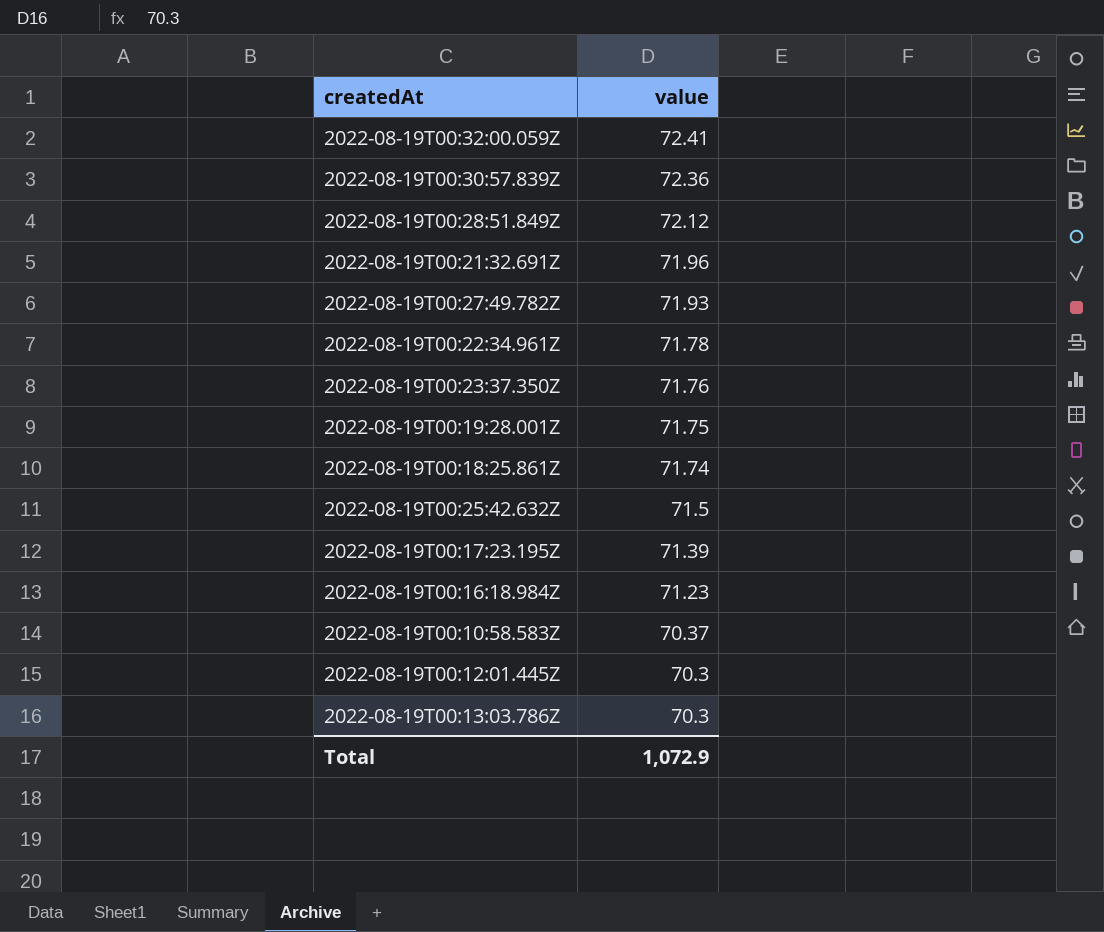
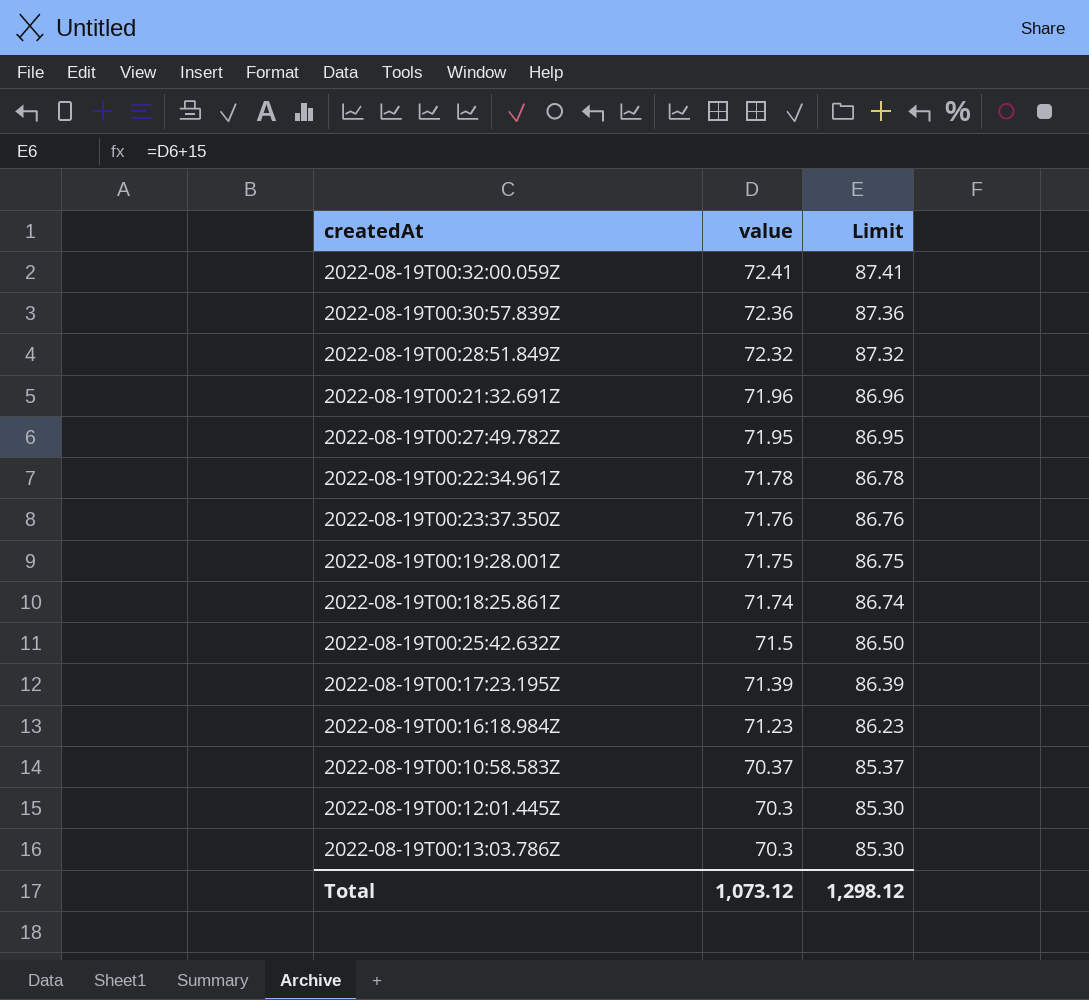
column Limit | formula: none -> [value] + 15
2022-08-19T00:28:51.849Z | value: 72.12 -> 72.32
2022-08-19T00:27:49.782Z | value: 71.93 -> 71.95
Total | value: 1,072.9 -> 1,073.12

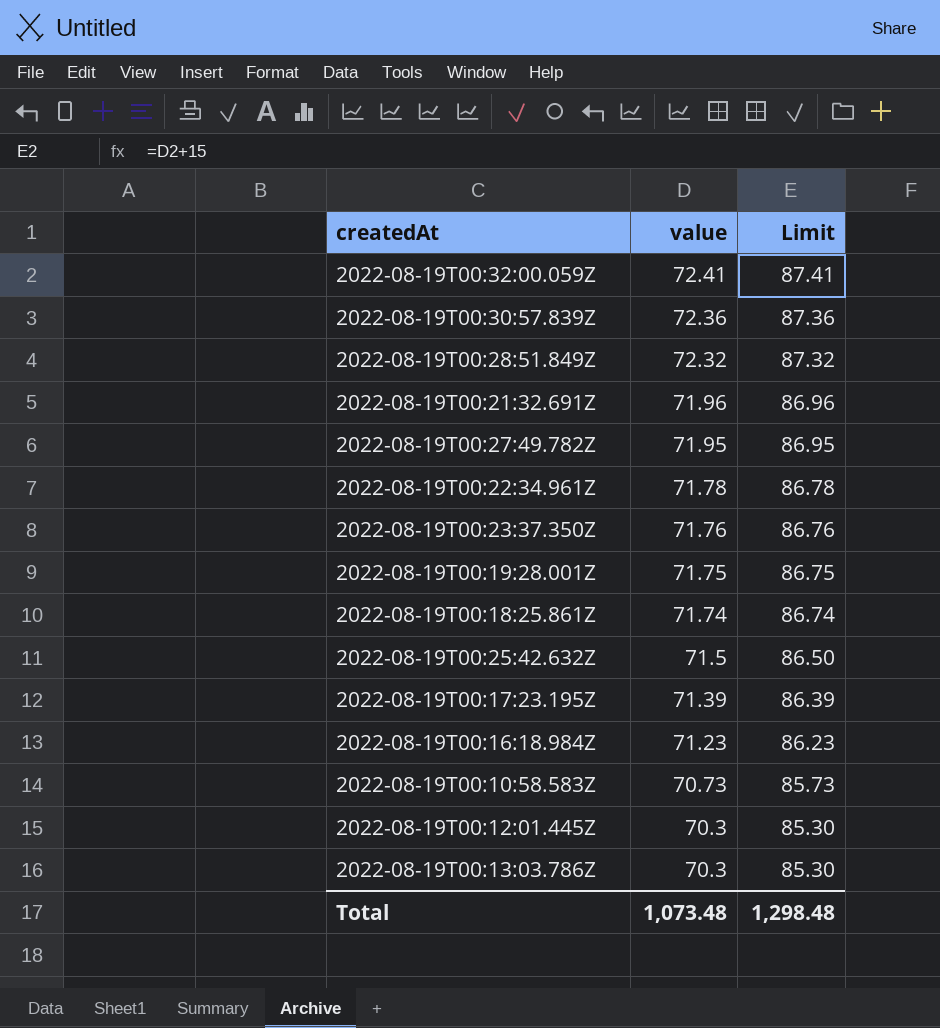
2022-08-19T00:10:58.583Z | value: 70.37 -> 70.73
2022-08-19T00:10:58.583Z | Limit: 85.37 -> 85.73
Total | value: 1,073.12 -> 1,073.48
Total | Limit: 1,298.12 -> 1,298.48

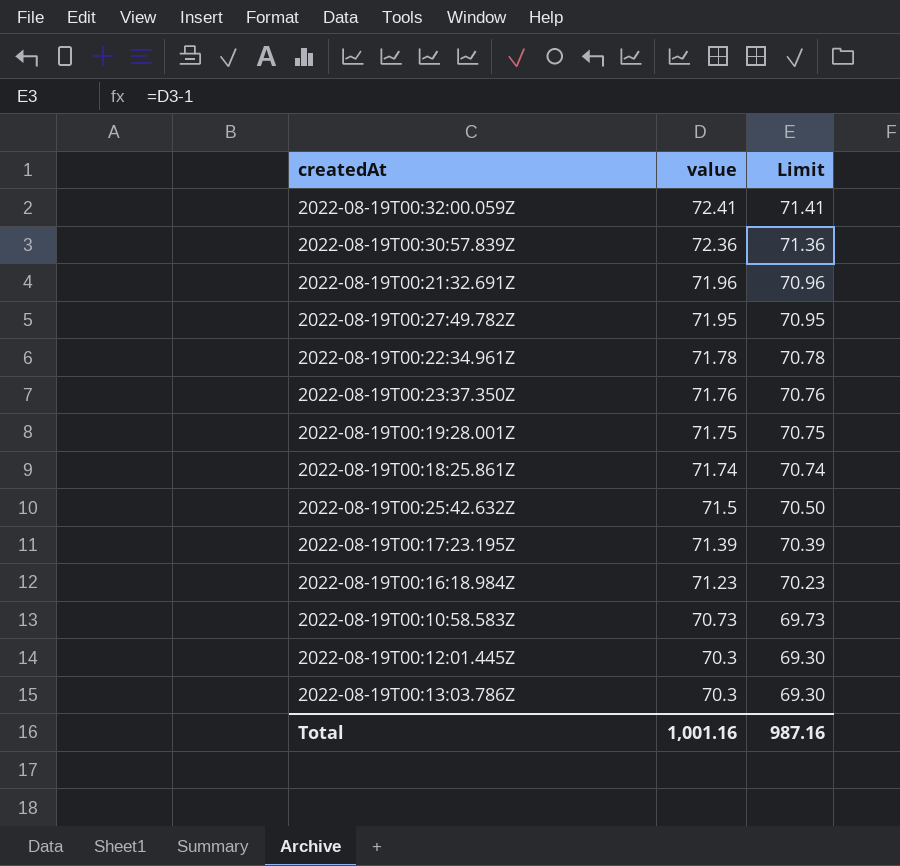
column Limit | formula: [value] + 15 -> [value] - 1
row 2022-08-19T00:28:51.849Z: 72.32 | 87.32 -> none
Total | value: 1,073.48 -> 1,001.16
Total | Limit: 1,298.48 -> 987.16

